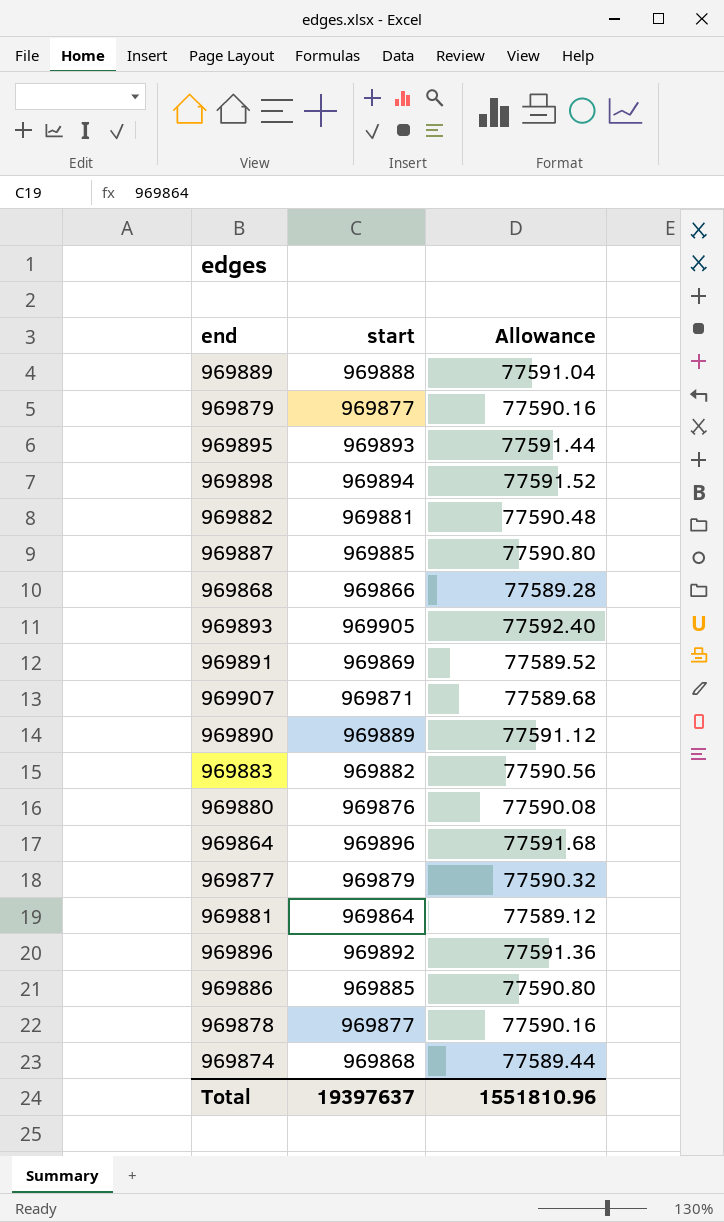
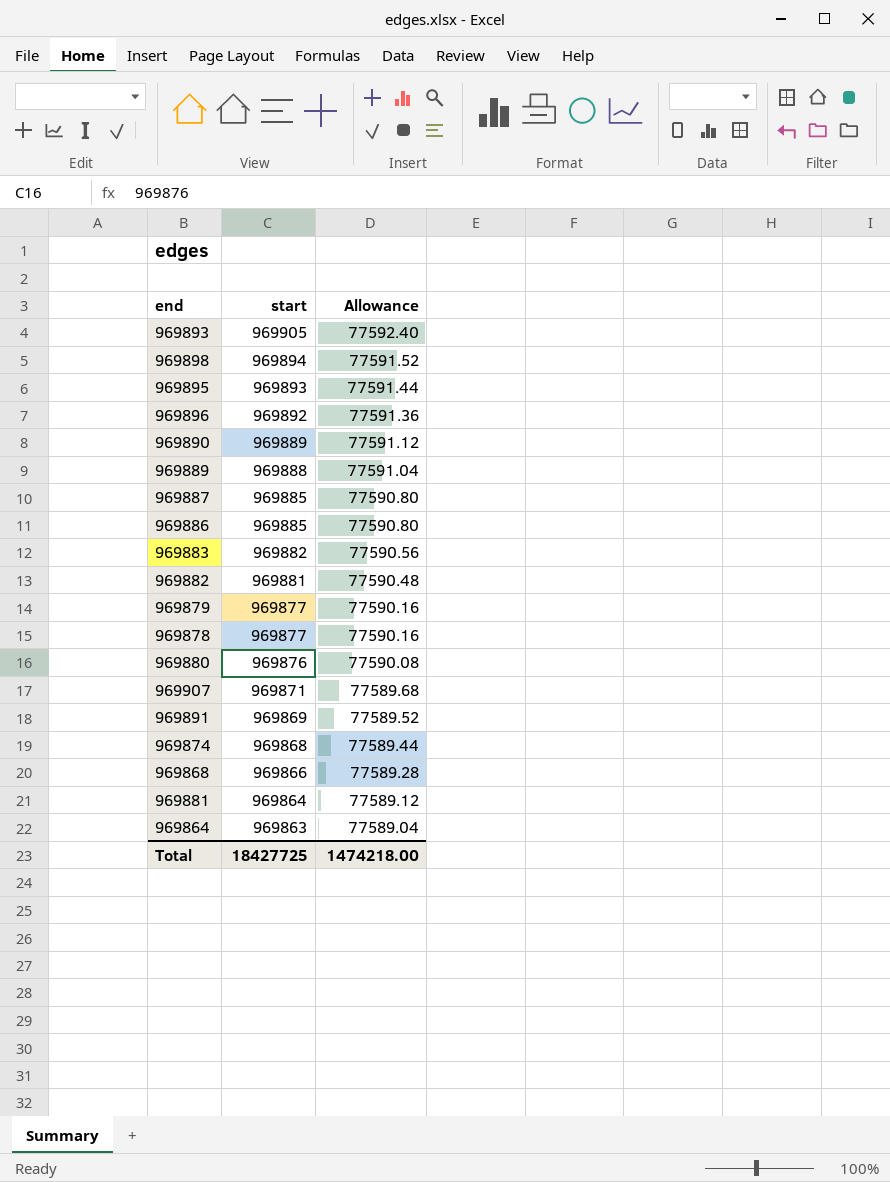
row order: none -> start descending
row 969877: 969879 | 77590.32 -> none
969864 | start: 969896 -> 969863
969864 | Allowance: 77591.68 -> 77589.04
Total | start: 19397637 -> 18427725
Total | Allowance: 1551810.96 -> 1474218.00

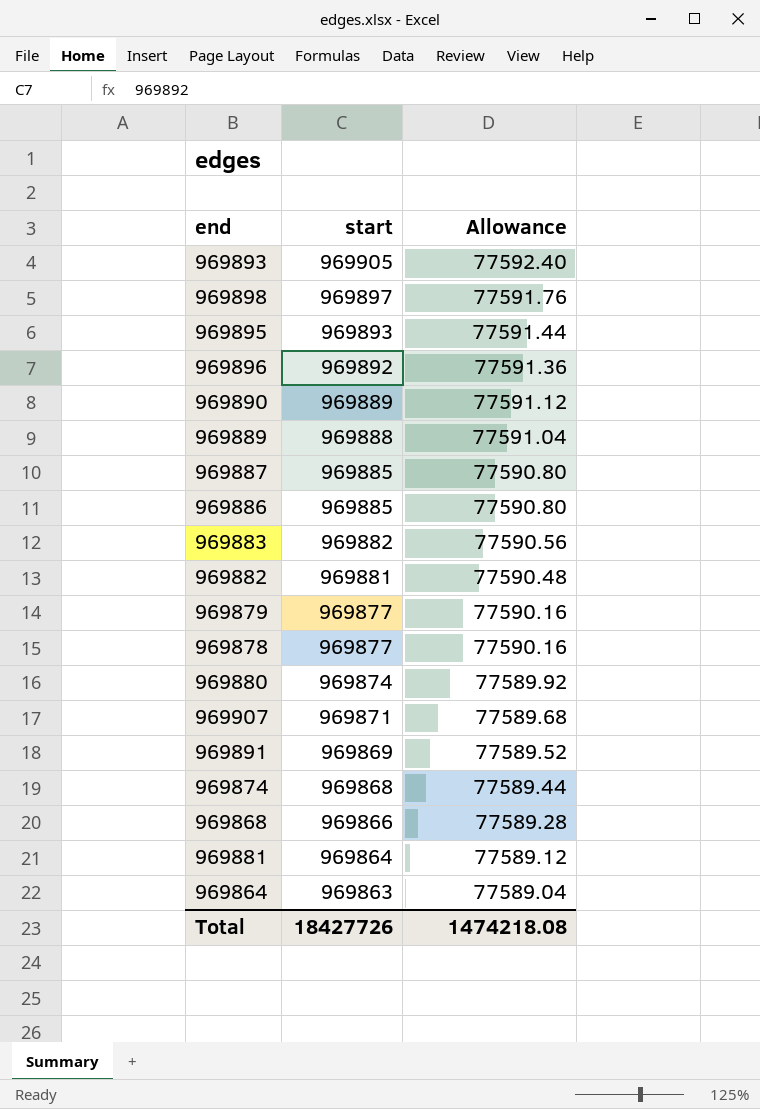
969898 | start: 969894 -> 969897
969898 | Allowance: 77591.52 -> 77591.76
969880 | start: 969876 -> 969874
969880 | Allowance: 77590.08 -> 77589.92
Total | start: 18427725 -> 18427726
Total | Allowance: 1474218.00 -> 1474218.08

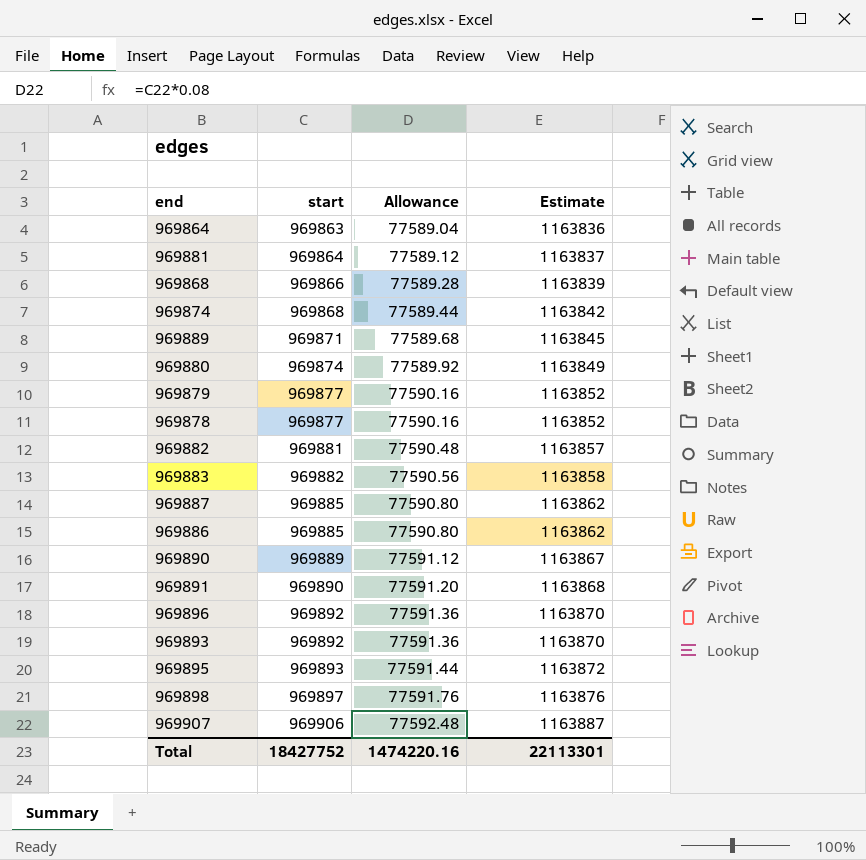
row order: start descending -> start ascending
column Estimate | formula: none -> [start] * 1.2
969889 | start: 969888 -> 969871
969889 | Allowance: 77591.04 -> 77589.68
969891 | start: 969869 -> 969890
969891 | Allowance: 77589.52 -> 77591.20
969893 | start: 969905 -> 969892
969893 | Allowance: 77592.40 -> 77591.36
969907 | start: 969871 -> 969906
969907 | Allowance: 77589.68 -> 77592.48
Total | start: 18427726 -> 18427752
Total | Allowance: 1474218.08 -> 1474220.16

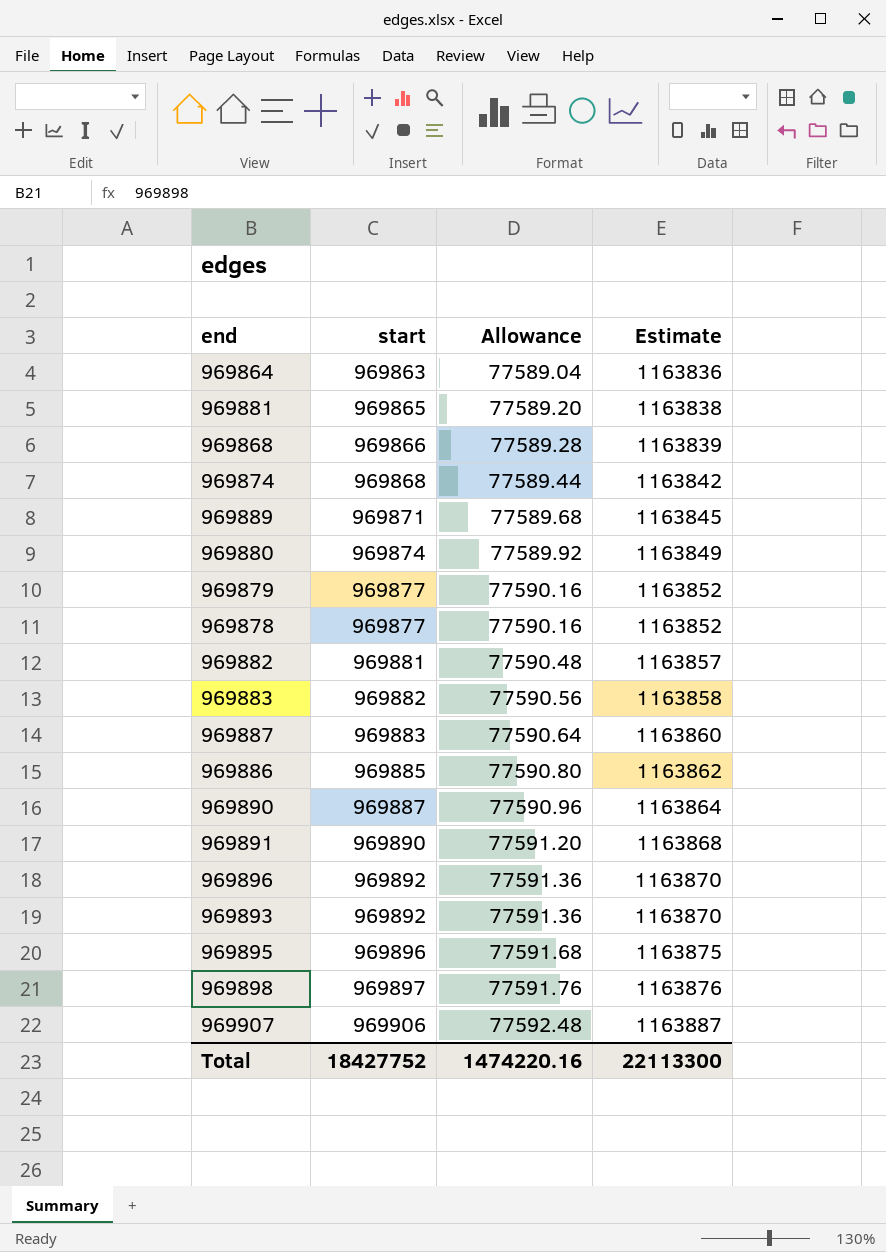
969881 | start: 969864 -> 969865
969881 | Allowance: 77589.12 -> 77589.20
969881 | Estimate: 1163837 -> 1163838
969887 | start: 969885 -> 969883
969887 | Allowance: 77590.80 -> 77590.64
969887 | Estimate: 1163862 -> 1163860
969890 | start: 969889 -> 969887
969890 | Allowance: 77591.12 -> 77590.96
969890 | Estimate: 1163867 -> 1163864
969895 | start: 969893 -> 969896
969895 | Allowance: 77591.44 -> 77591.68
969895 | Estimate: 1163872 -> 1163875
Total | Estimate: 22113301 -> 22113300

